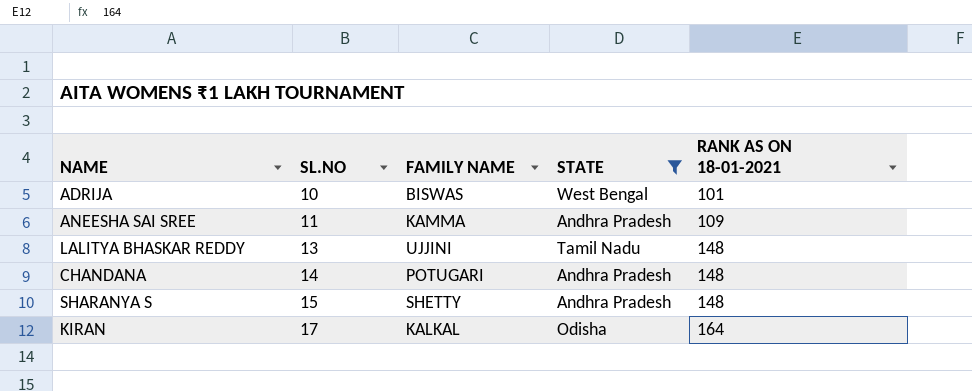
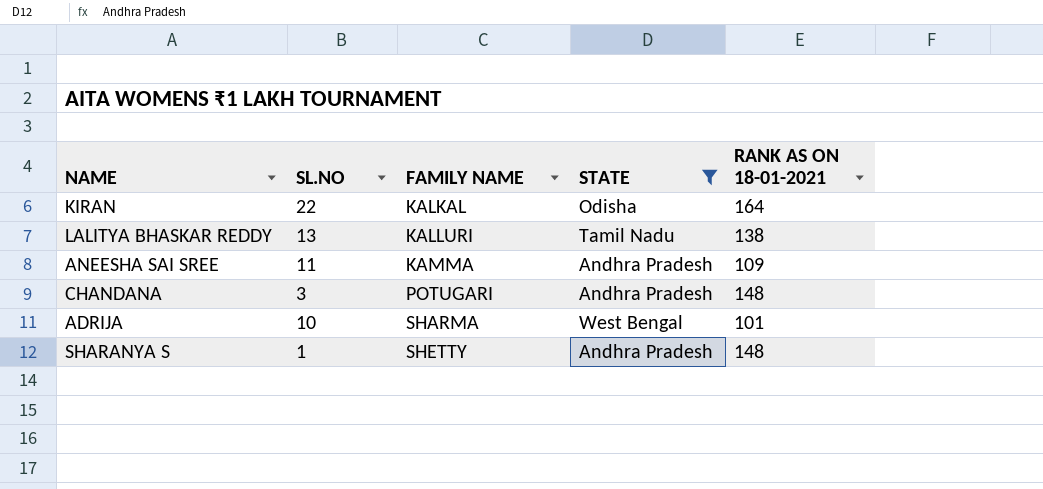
row order: SL.NO ascending -> FAMILY NAME ascending
KIRAN | SL.NO: 17 -> 22
LALITYA BHASKAR REDDY | FAMILY NAME: UJJINI -> KALLURI
LALITYA BHASKAR REDDY | RANK AS ON 18-01-2021: 148 -> 138
CHANDANA | SL.NO: 14 -> 3
ADRIJA | FAMILY NAME: BISWAS -> SHARMA
SHARANYA S | SL.NO: 15 -> 1

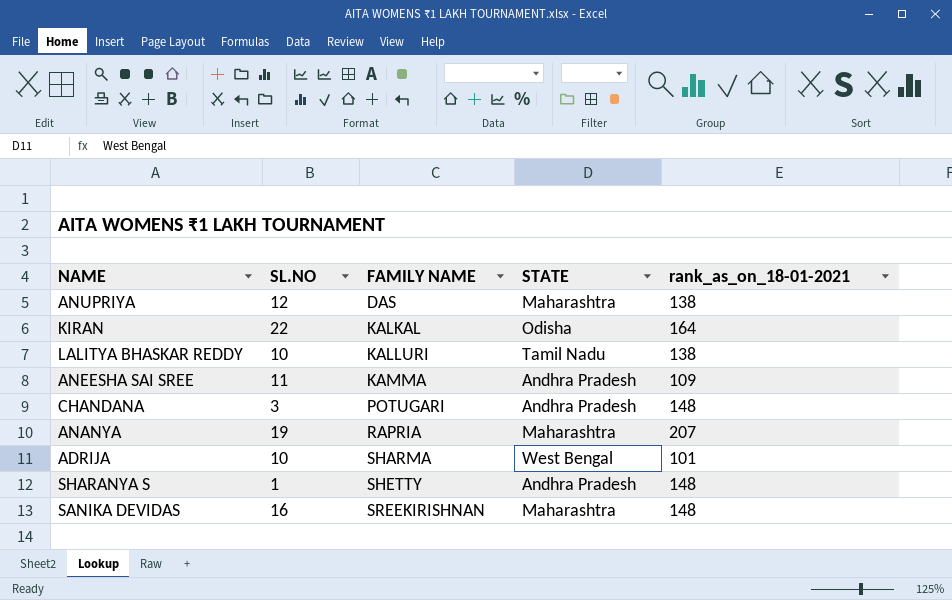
filter: STATE != Maharashtra -> none
column name: RANK AS ON 18-01-2021 -> rank_as_on_18-01-2021
LALITYA BHASKAR REDDY | SL.NO: 13 -> 10

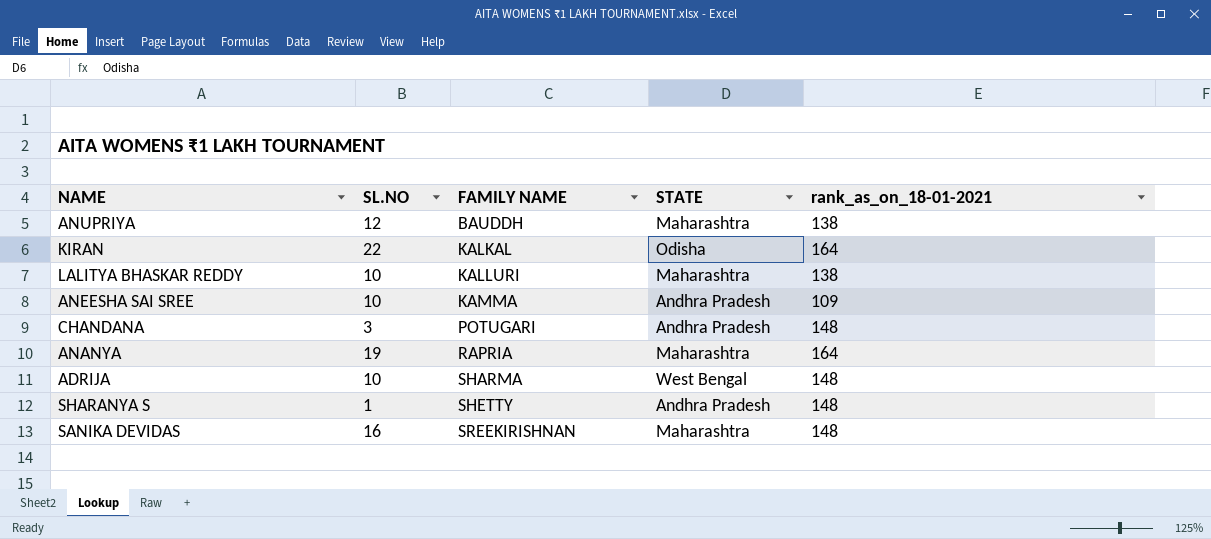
ANUPRIYA | FAMILY NAME: DAS -> BAUDDH
LALITYA BHASKAR REDDY | STATE: Tamil Nadu -> Maharashtra
ANEESHA SAI SREE | SL.NO: 11 -> 10
ANANYA | rank_as_on_18-01-2021: 207 -> 164
ADRIJA | rank_as_on_18-01-2021: 101 -> 148

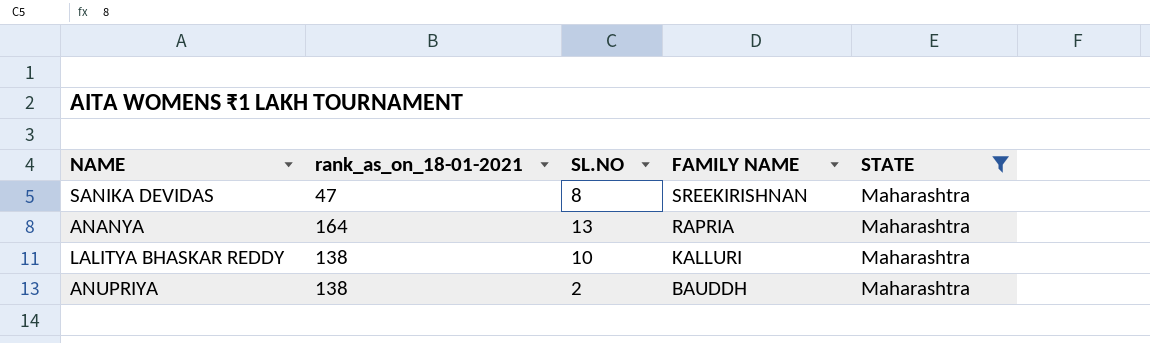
filter: none -> STATE = Maharashtra
row order: FAMILY NAME ascending -> FAMILY NAME descending
column rank_as_on_18-01-2021 | position: 5 -> 2
SANIKA DEVIDAS | rank_as_on_18-01-2021: 148 -> 47
SANIKA DEVIDAS | SL.NO: 16 -> 8
ANANYA | SL.NO: 19 -> 13
ANUPRIYA | SL.NO: 12 -> 2

